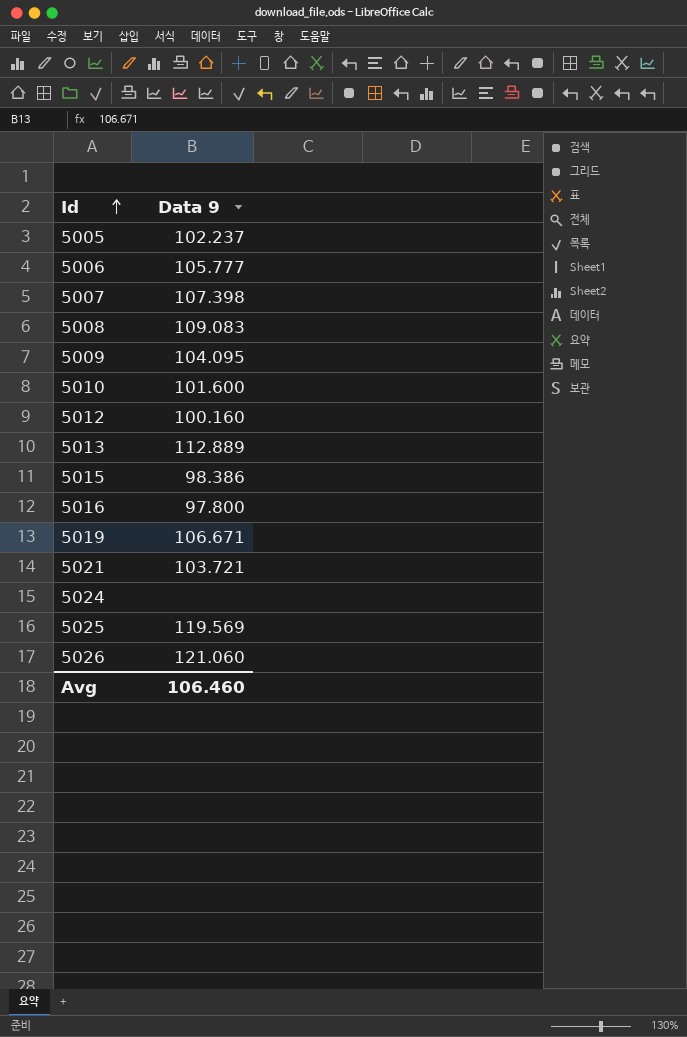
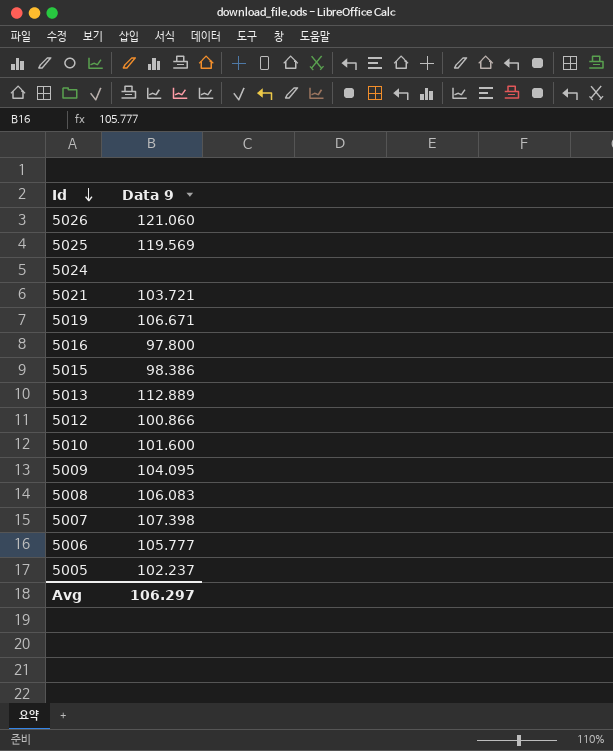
row order: Id ascending -> Id descending
5012 | Data 9: 100.160 -> 100.866
5008 | Data 9: 109.083 -> 106.083
Avg | Data 9: 106.460 -> 106.297

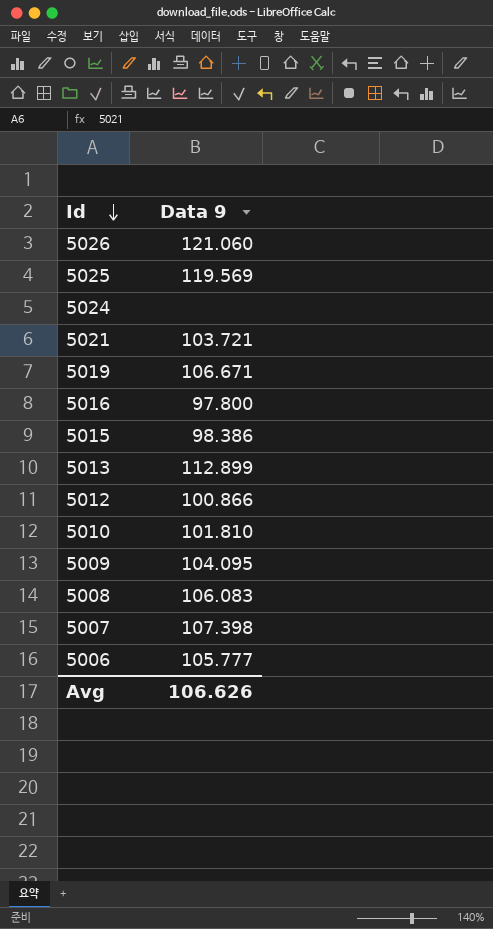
row 5005: 102.237 -> none
5013 | Data 9: 112.889 -> 112.899
5010 | Data 9: 101.600 -> 101.810
Avg | Data 9: 106.297 -> 106.626

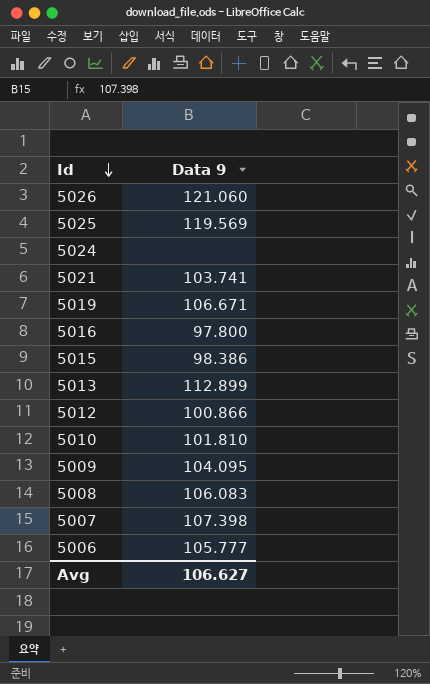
5021 | Data 9: 103.721 -> 103.741
Avg | Data 9: 106.626 -> 106.627

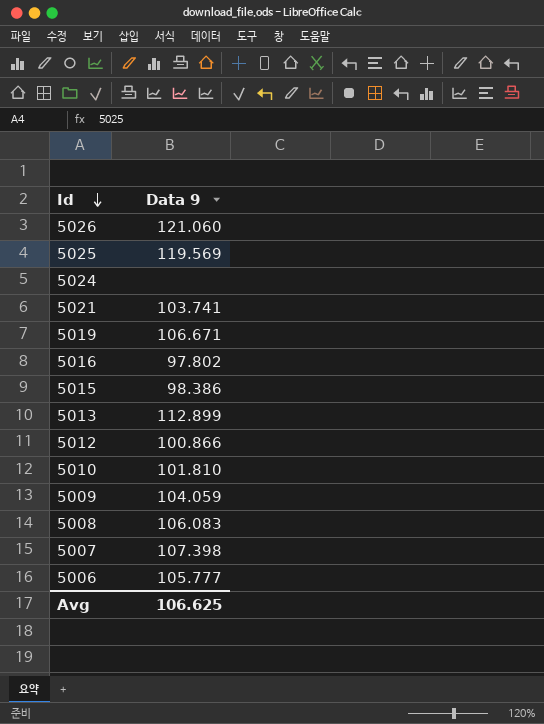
5016 | Data 9: 97.800 -> 97.802
5009 | Data 9: 104.095 -> 104.059
Avg | Data 9: 106.627 -> 106.625

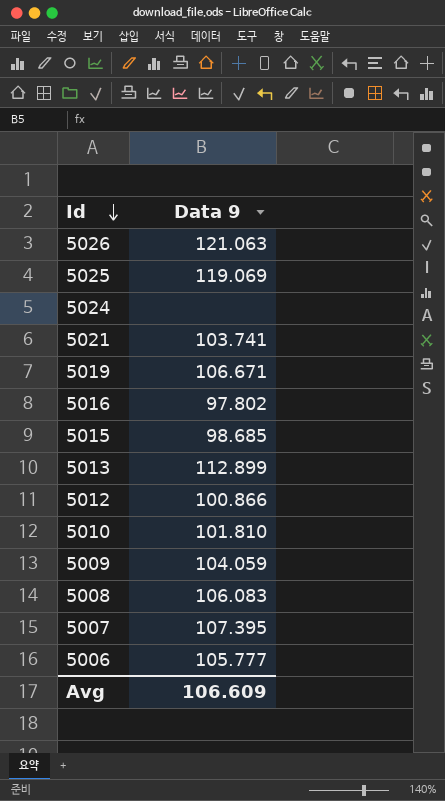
5026 | Data 9: 121.060 -> 121.063
5025 | Data 9: 119.569 -> 119.069
5015 | Data 9: 98.386 -> 98.685
5007 | Data 9: 107.398 -> 107.395
Avg | Data 9: 106.625 -> 106.609

